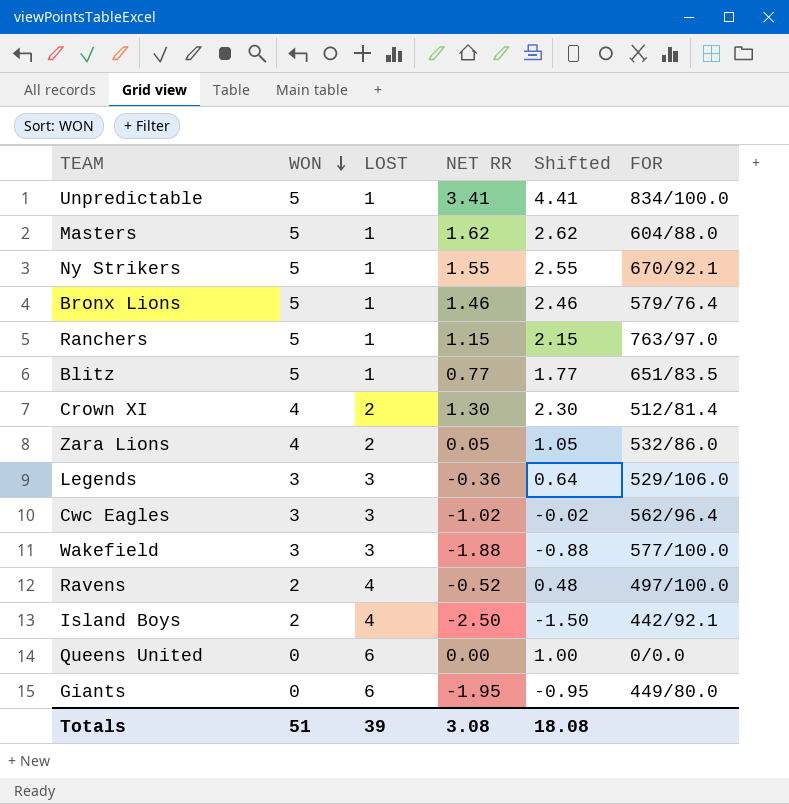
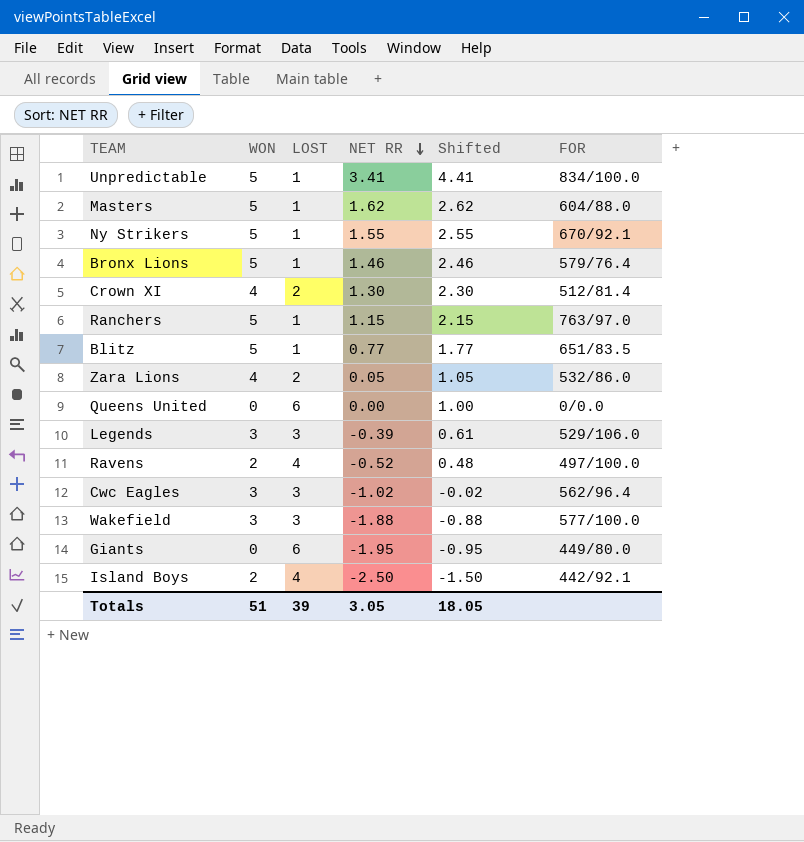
row order: WON descending -> NET RR descending
Legends | NET RR: -0.36 -> -0.39
Legends | Shifted: 0.64 -> 0.61
Totals | NET RR: 3.08 -> 3.05
Totals | Shifted: 18.08 -> 18.05

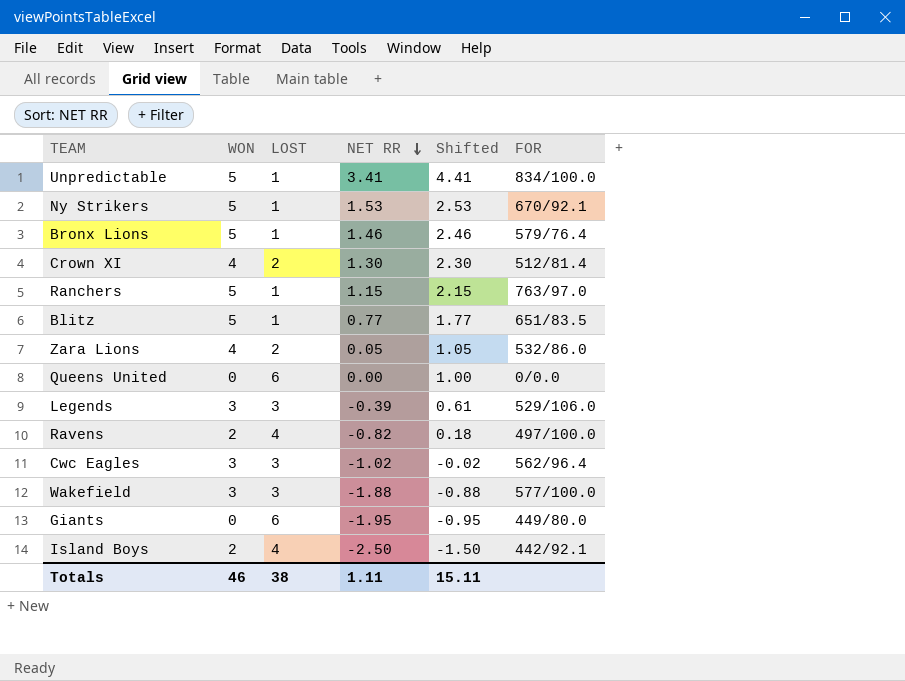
row Masters: 5 | 1 | 1.62 | 2.62 | 604/88.0 -> none
Ny Strikers | NET RR: 1.55 -> 1.53
Ny Strikers | Shifted: 2.55 -> 2.53
Ravens | NET RR: -0.52 -> -0.82
Ravens | Shifted: 0.48 -> 0.18
Totals | WON: 51 -> 46
Totals | LOST: 39 -> 38
Totals | NET RR: 3.05 -> 1.11
Totals | Shifted: 18.05 -> 15.11

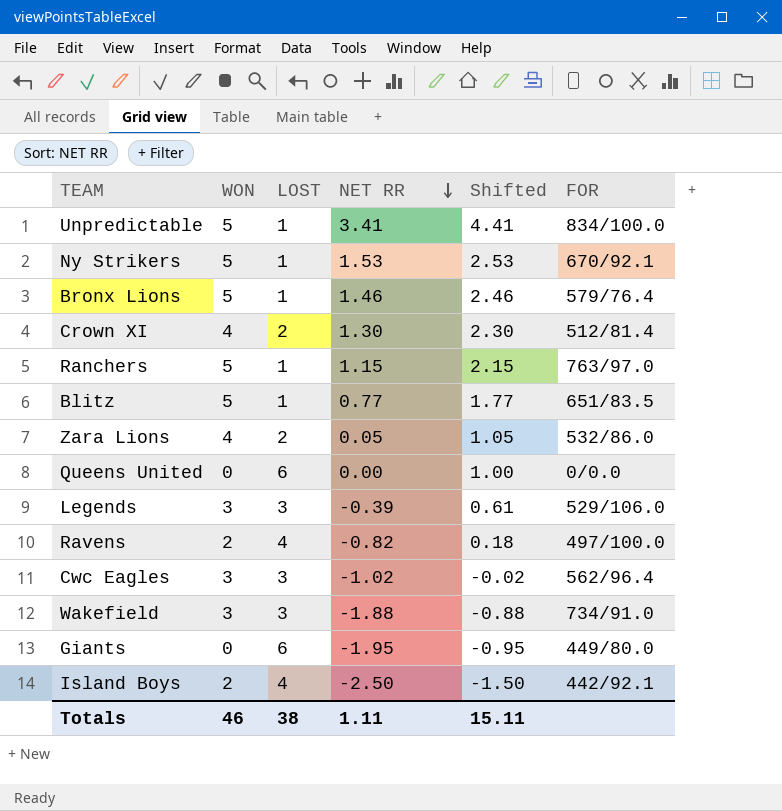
Wakefield | FOR: 577/100.0 -> 734/91.0

